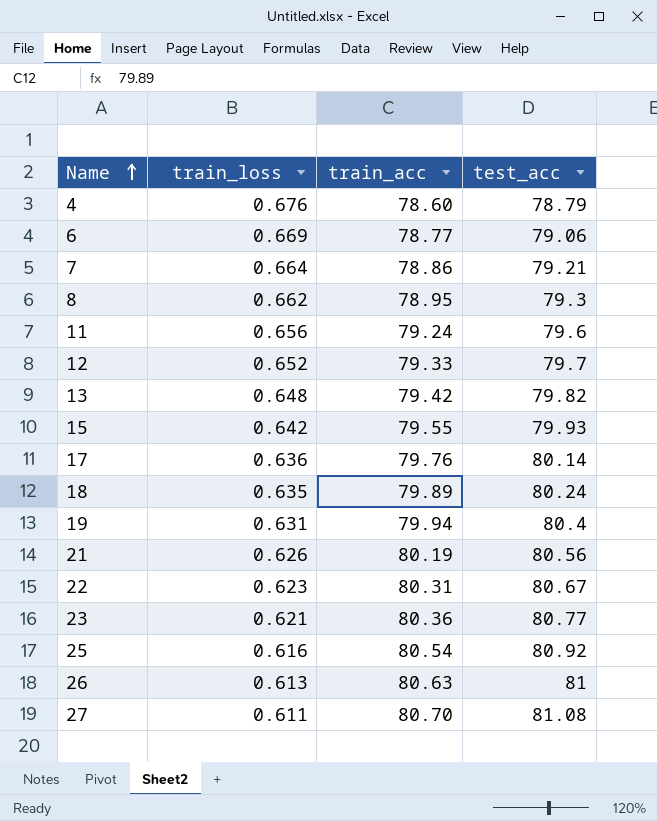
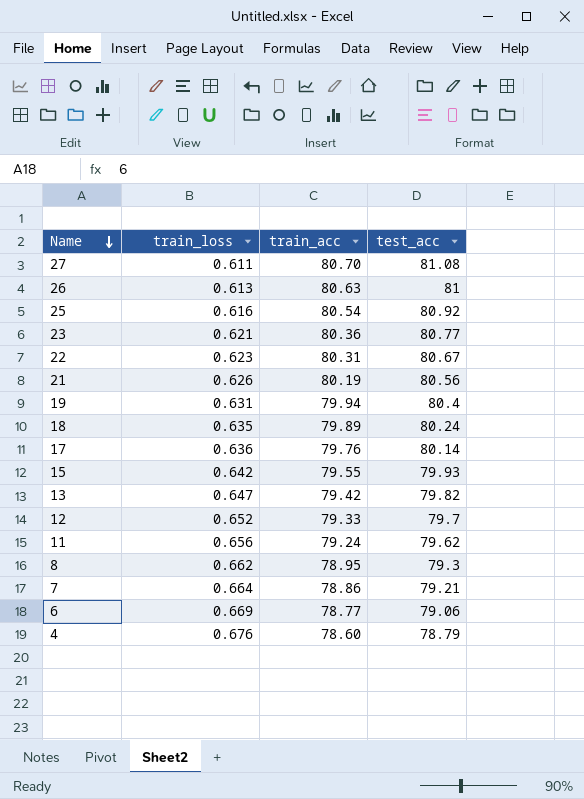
row order: Name ascending -> Name descending
13 | train_loss: 0.648 -> 0.647
11 | test_acc: 79.6 -> 79.62

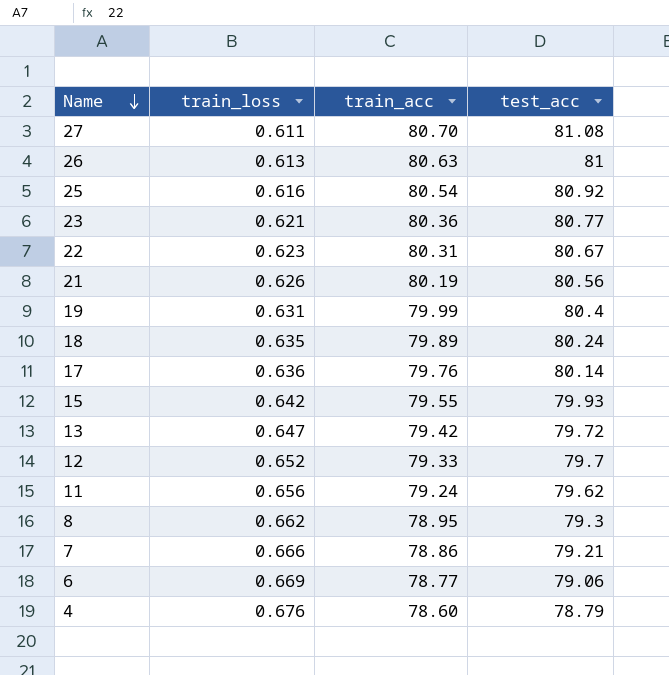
19 | train_acc: 79.94 -> 79.99
13 | test_acc: 79.82 -> 79.72
7 | train_loss: 0.664 -> 0.666

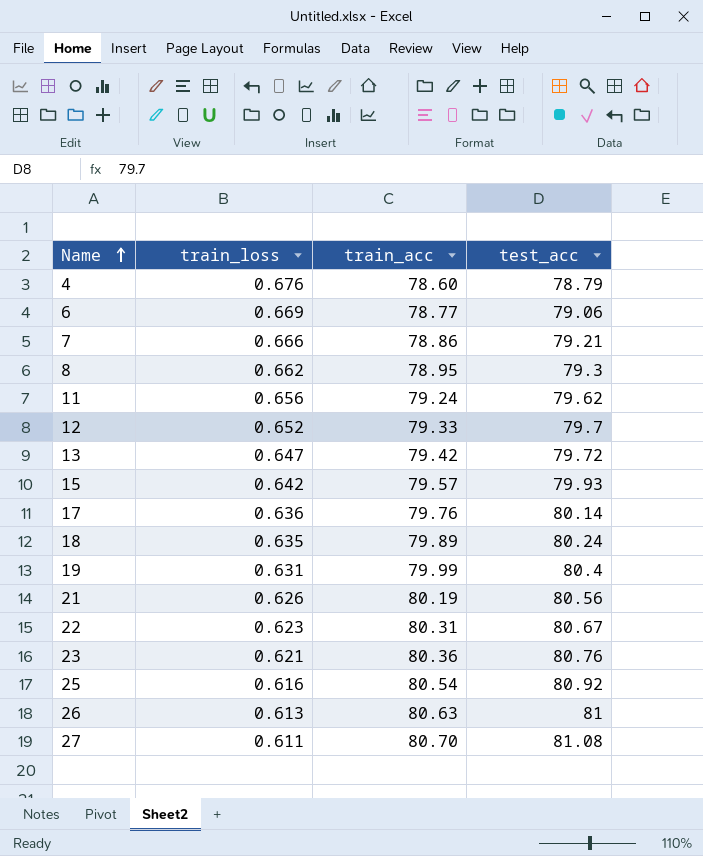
row order: Name descending -> Name ascending
15 | train_acc: 79.55 -> 79.57
23 | test_acc: 80.77 -> 80.76

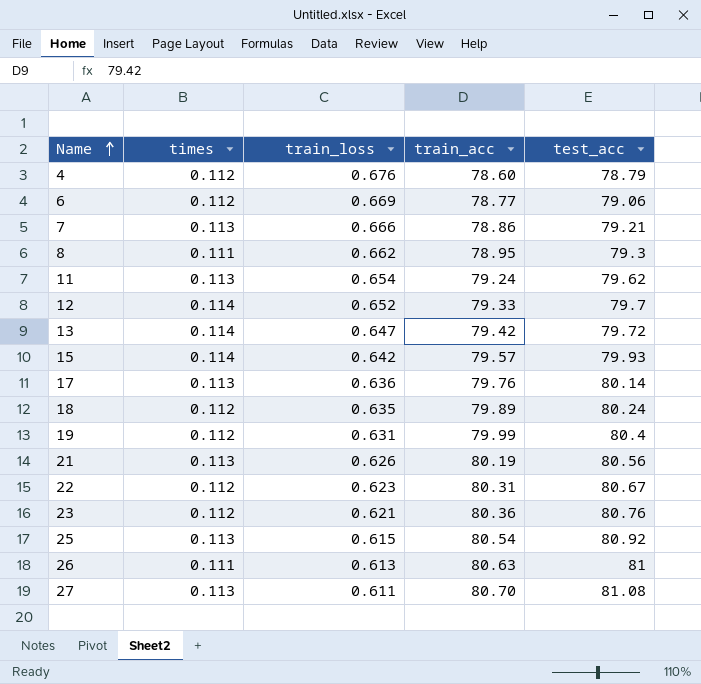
column times | position: none -> 2
11 | train_loss: 0.656 -> 0.654
25 | train_loss: 0.616 -> 0.615

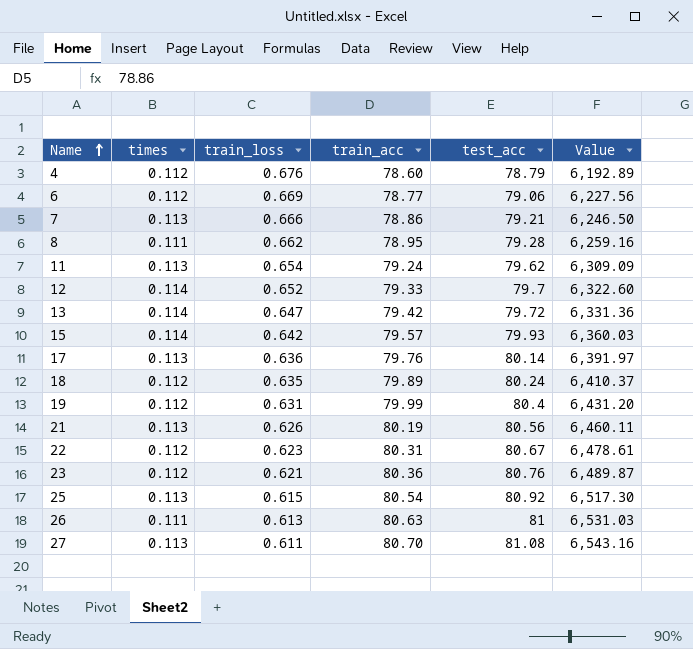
column Value | formula: none -> [train_acc] * [test_acc]
8 | test_acc: 79.3 -> 79.28

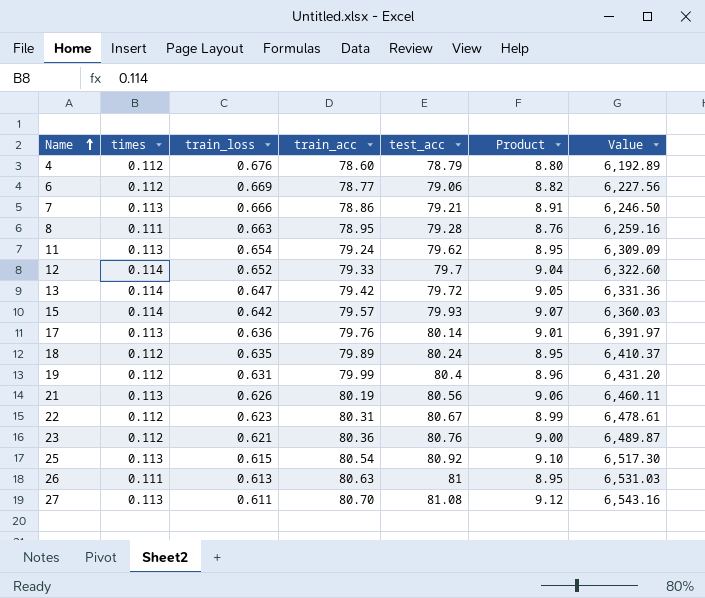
column Product | formula: none -> [times] * [train_acc]
8 | train_loss: 0.662 -> 0.663

